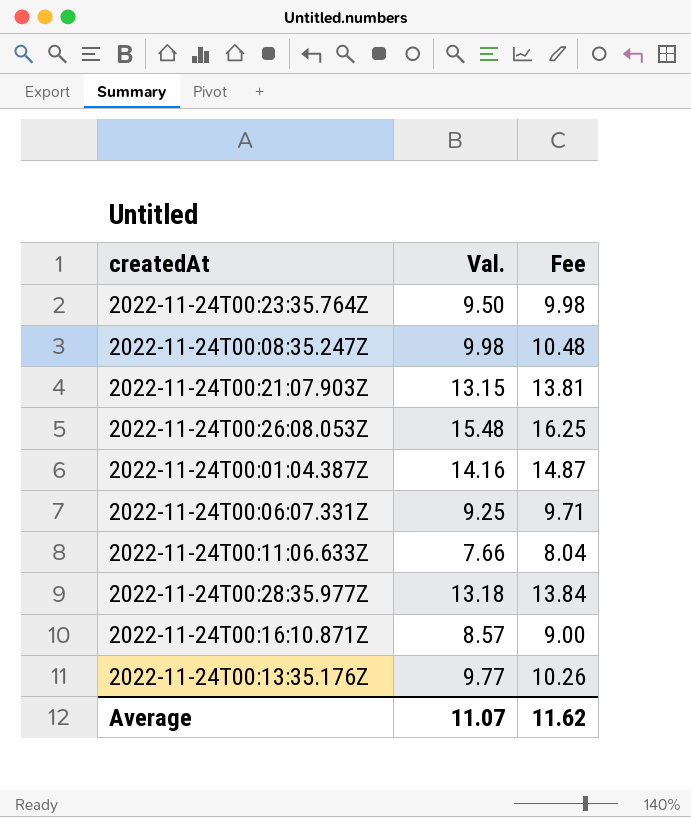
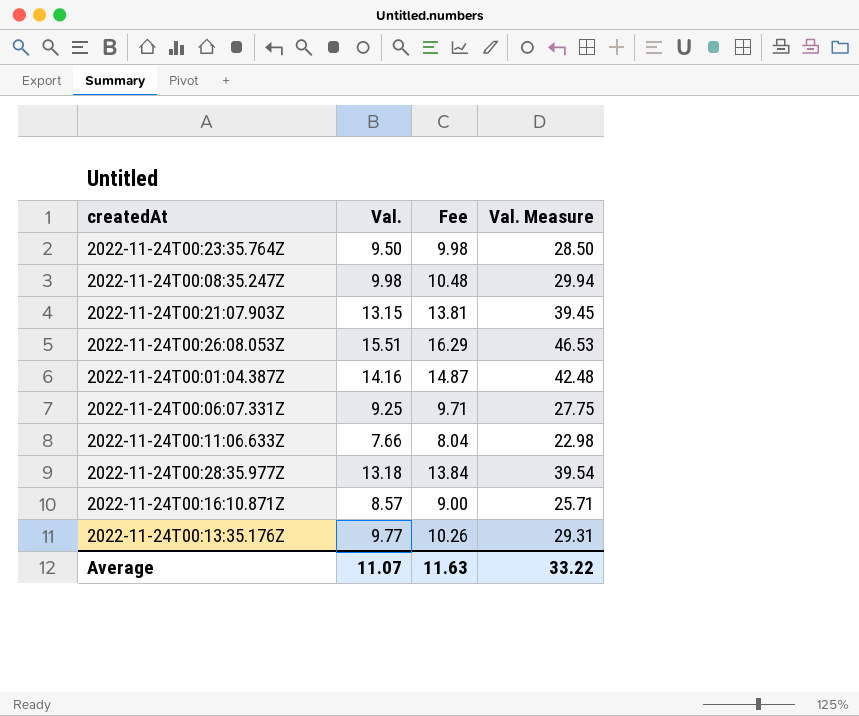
column Val. Measure | formula: none -> [Val.] * 3
2022-11-24T00:26:08.053Z | Val.: 15.48 -> 15.51
2022-11-24T00:26:08.053Z | Fee: 16.25 -> 16.29
Average | Fee: 11.62 -> 11.63

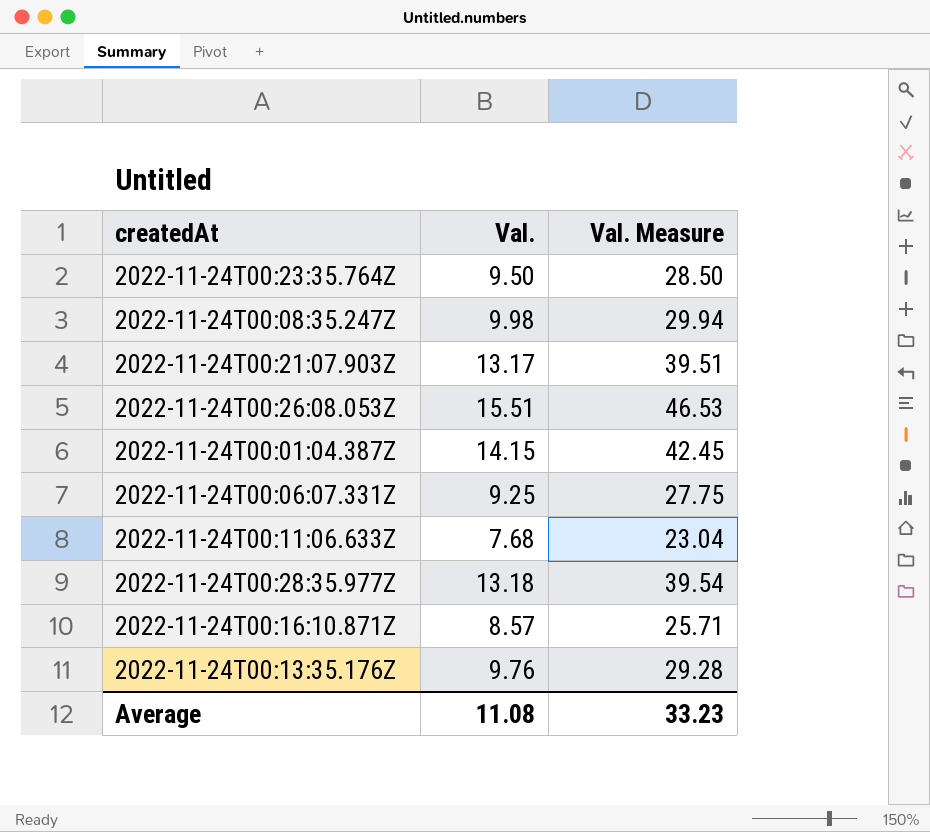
column Fee | formula: [Val.] * 1.05 -> none
2022-11-24T00:21:07.903Z | Val.: 13.15 -> 13.17
2022-11-24T00:21:07.903Z | Val. Measure: 39.45 -> 39.51
2022-11-24T00:01:04.387Z | Val.: 14.16 -> 14.15
2022-11-24T00:01:04.387Z | Val. Measure: 42.48 -> 42.45
2022-11-24T00:11:06.633Z | Val.: 7.66 -> 7.68
2022-11-24T00:11:06.633Z | Val. Measure: 22.98 -> 23.04
2022-11-24T00:13:35.176Z | Val.: 9.77 -> 9.76
2022-11-24T00:13:35.176Z | Val. Measure: 29.31 -> 29.28
Average | Val.: 11.07 -> 11.08
Average | Val. Measure: 33.22 -> 33.23

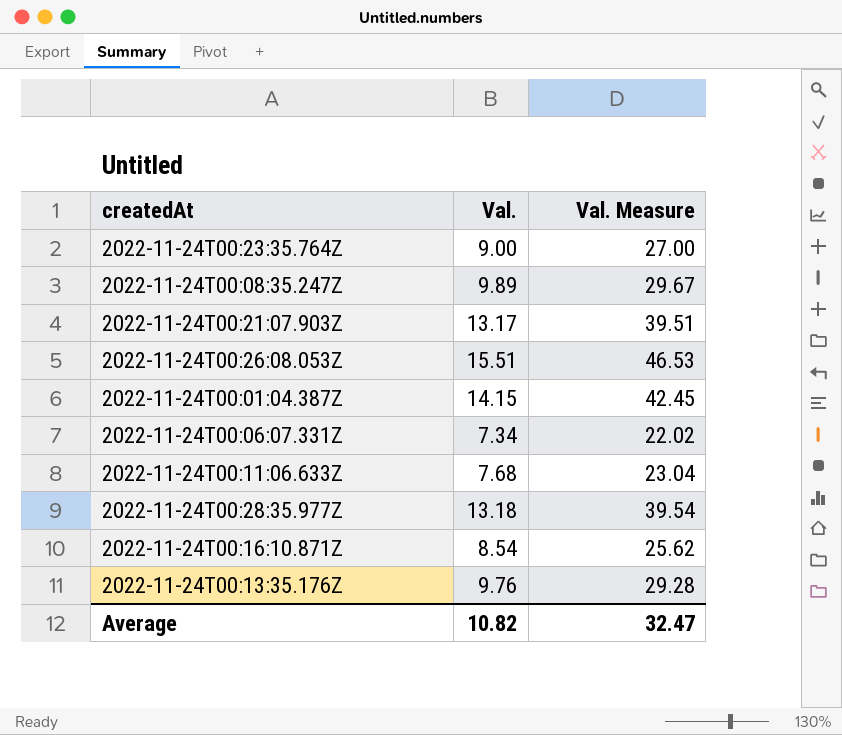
2022-11-24T00:23:35.764Z | Val.: 9.50 -> 9.00
2022-11-24T00:23:35.764Z | Val. Measure: 28.50 -> 27.00
2022-11-24T00:08:35.247Z | Val.: 9.98 -> 9.89
2022-11-24T00:08:35.247Z | Val. Measure: 29.94 -> 29.67
2022-11-24T00:06:07.331Z | Val.: 9.25 -> 7.34
2022-11-24T00:06:07.331Z | Val. Measure: 27.75 -> 22.02
2022-11-24T00:16:10.871Z | Val.: 8.57 -> 8.54
2022-11-24T00:16:10.871Z | Val. Measure: 25.71 -> 25.62
Average | Val.: 11.08 -> 10.82
Average | Val. Measure: 33.23 -> 32.47

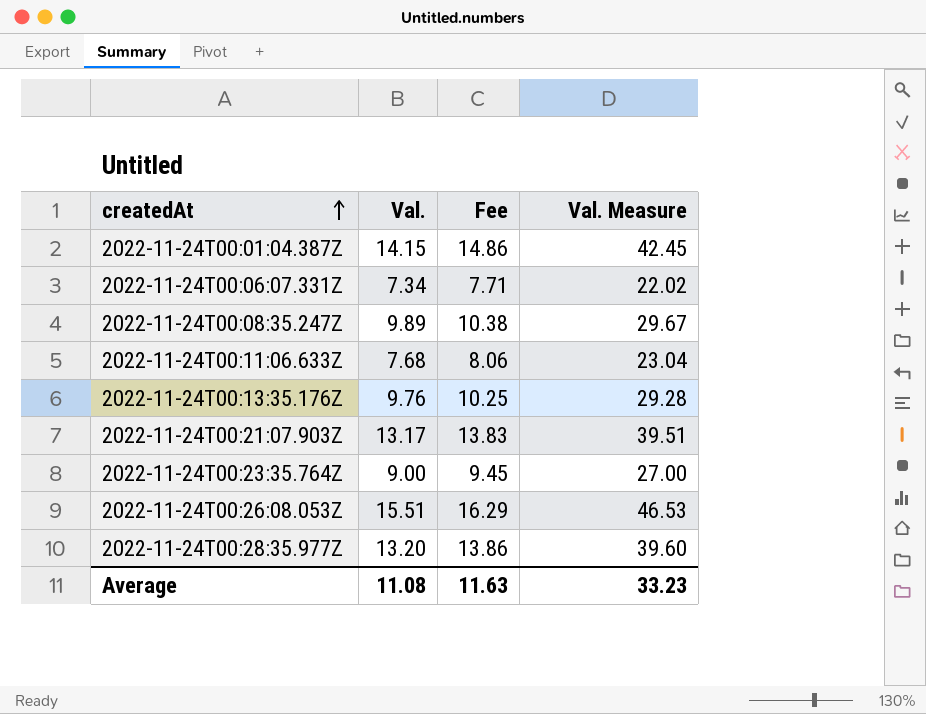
row order: none -> createdAt ascending
column Fee | formula: none -> [Val.] * 1.05
row 2022-11-24T00:16:10.871Z: 8.54 | 25.62 -> none
2022-11-24T00:28:35.977Z | Val.: 13.18 -> 13.20
2022-11-24T00:28:35.977Z | Val. Measure: 39.54 -> 39.60
Average | Val.: 10.82 -> 11.08
Average | Val. Measure: 32.47 -> 33.23

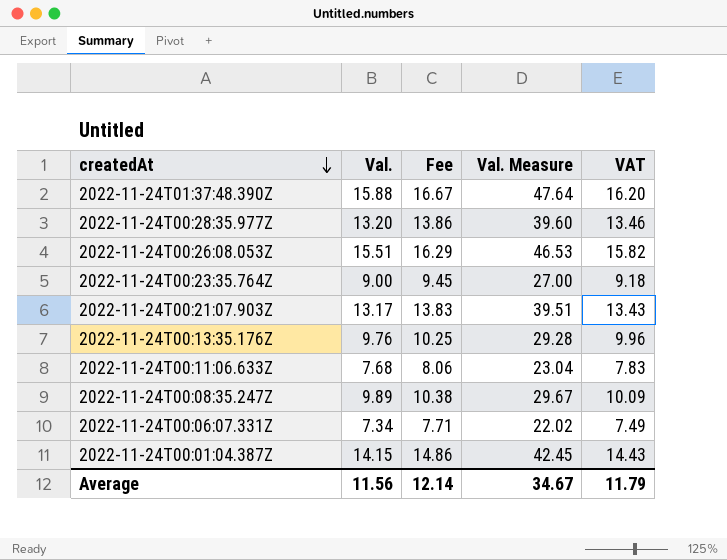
row order: createdAt ascending -> createdAt descending
column VAT | formula: none -> [Val.] * 1.02
row 2022-11-24T01:37:48.390Z: none -> 15.88 | 16.67 | 47.64 | 16.20
Average | Val.: 11.08 -> 11.56
Average | Fee: 11.63 -> 12.14
Average | Val. Measure: 33.23 -> 34.67

